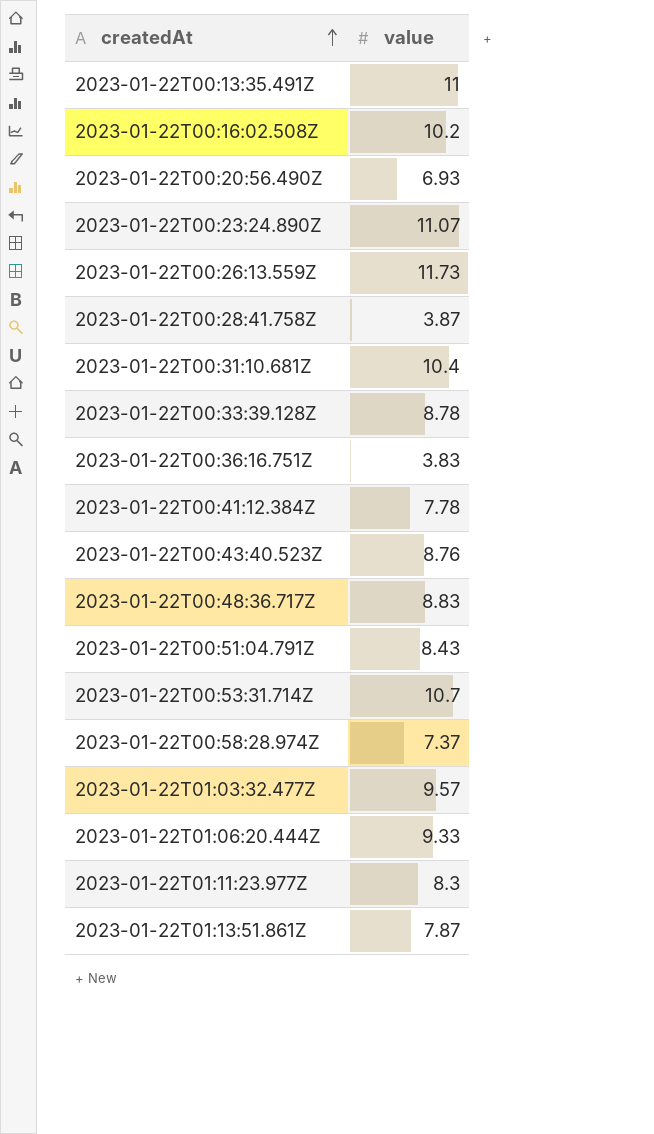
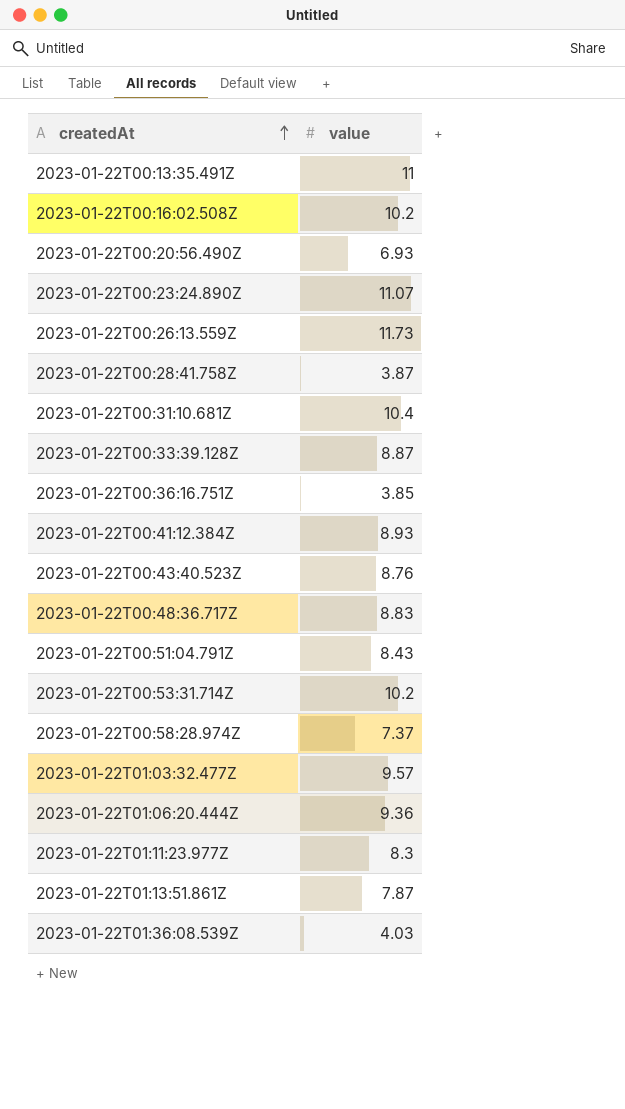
2023-01-22T00:33:39.128Z | value: 8.78 -> 8.87
2023-01-22T00:36:16.751Z | value: 3.83 -> 3.85
2023-01-22T00:41:12.384Z | value: 7.78 -> 8.93
2023-01-22T00:53:31.714Z | value: 10.7 -> 10.2
2023-01-22T01:06:20.444Z | value: 9.33 -> 9.36
row 2023-01-22T01:36:08.539Z: none -> 4.03

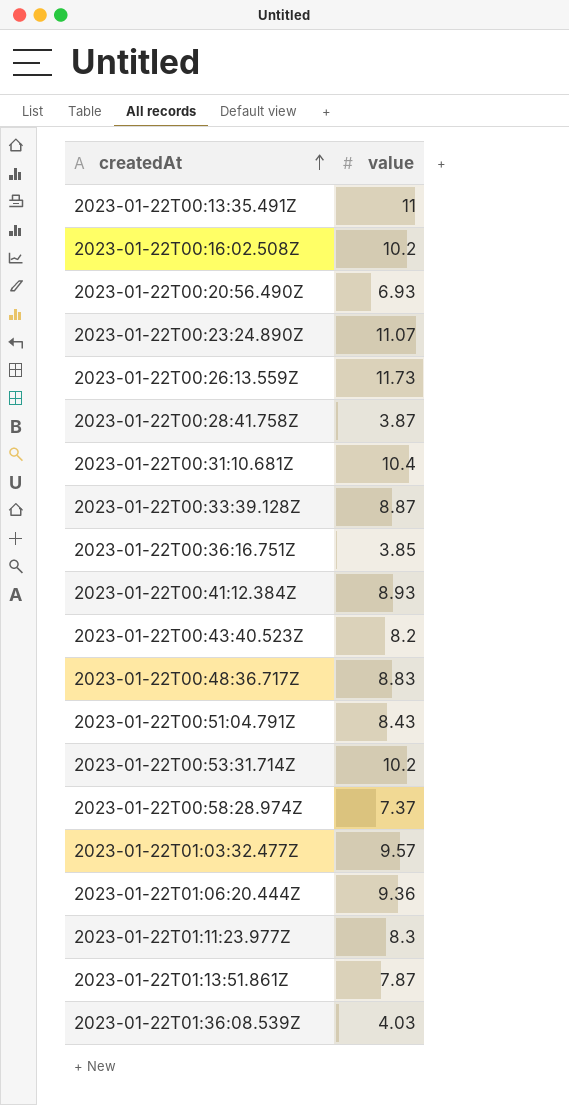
2023-01-22T00:43:40.523Z | value: 8.76 -> 8.2

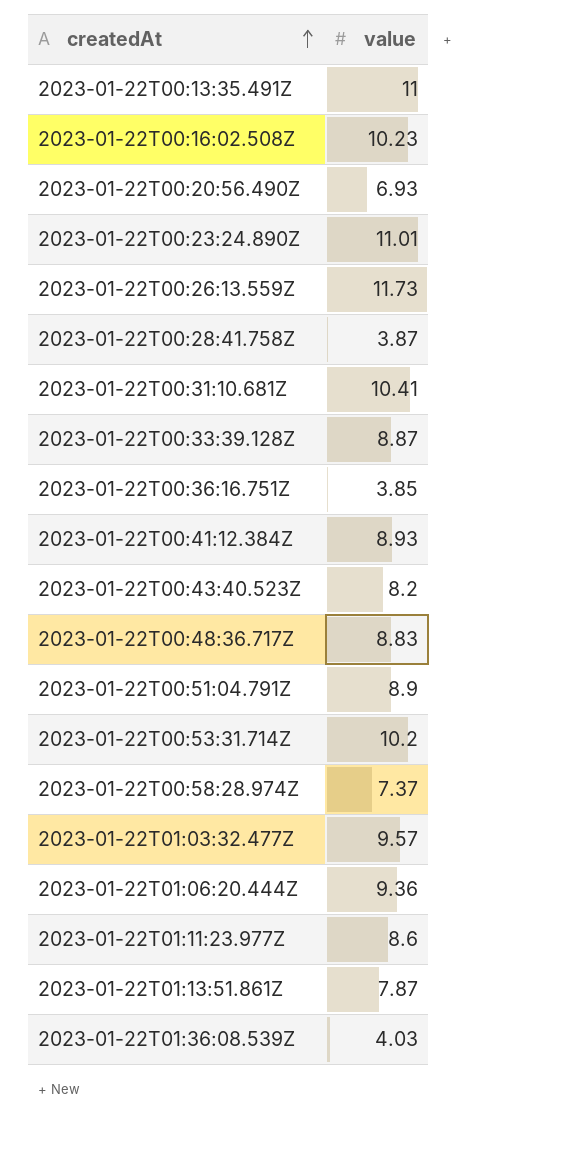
2023-01-22T00:16:02.508Z | value: 10.2 -> 10.23
2023-01-22T00:23:24.890Z | value: 11.07 -> 11.01
2023-01-22T00:31:10.681Z | value: 10.4 -> 10.41
2023-01-22T00:51:04.791Z | value: 8.43 -> 8.9
2023-01-22T01:11:23.977Z | value: 8.3 -> 8.6

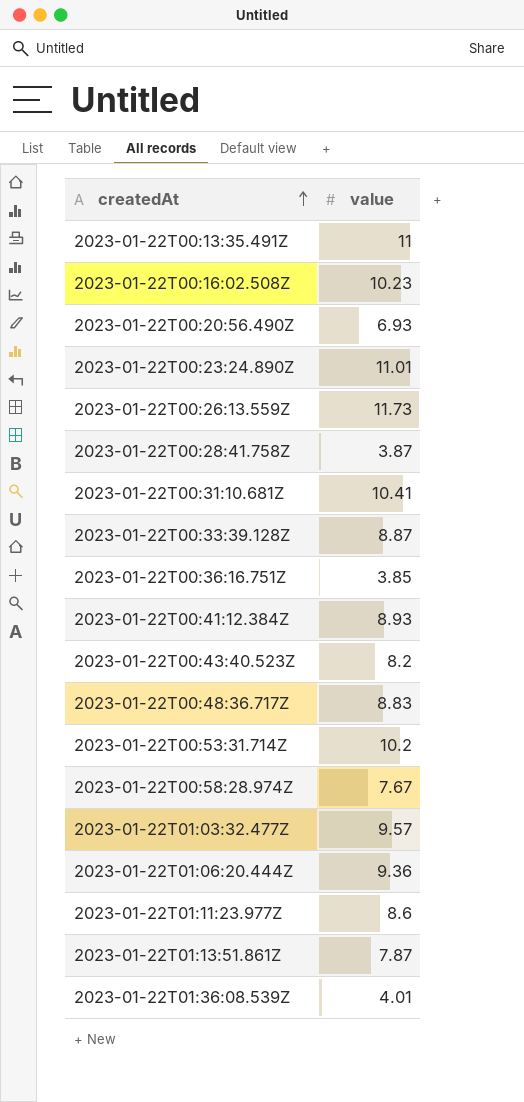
row 2023-01-22T00:51:04.791Z: 8.9 -> none
2023-01-22T00:58:28.974Z | value: 7.37 -> 7.67
2023-01-22T01:36:08.539Z | value: 4.03 -> 4.01

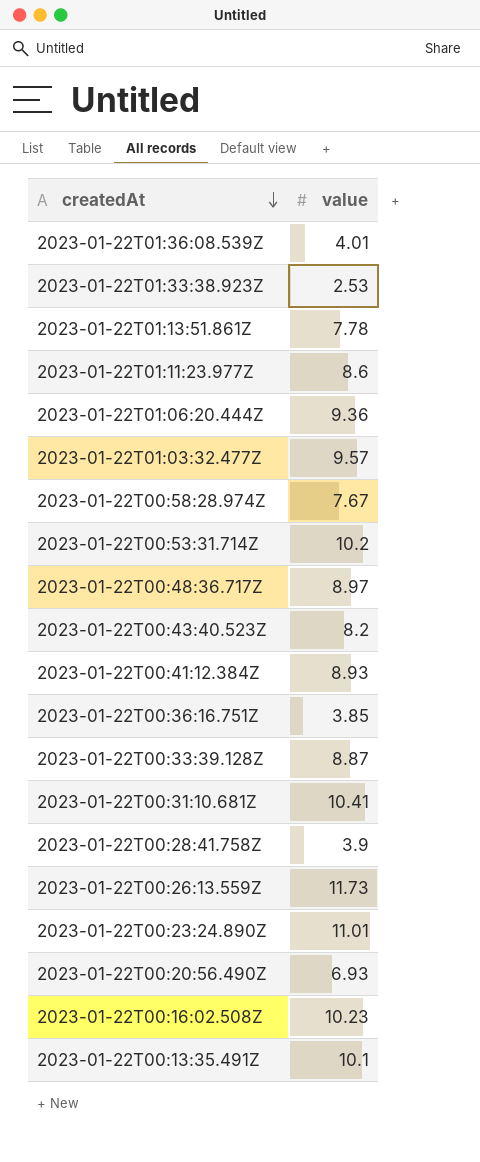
row order: createdAt ascending -> createdAt descending
row 2023-01-22T01:33:38.923Z: none -> 2.53
2023-01-22T01:13:51.861Z | value: 7.87 -> 7.78
2023-01-22T00:48:36.717Z | value: 8.83 -> 8.97
2023-01-22T00:28:41.758Z | value: 3.87 -> 3.9
2023-01-22T00:13:35.491Z | value: 11 -> 10.1

